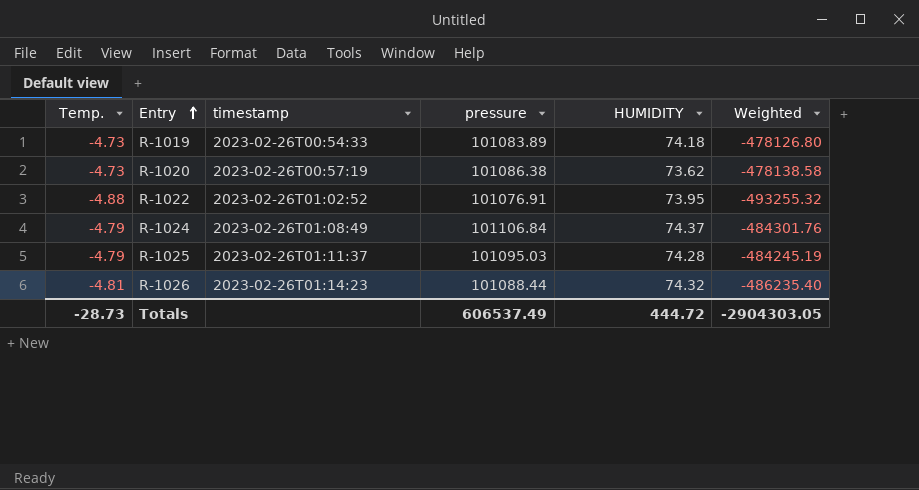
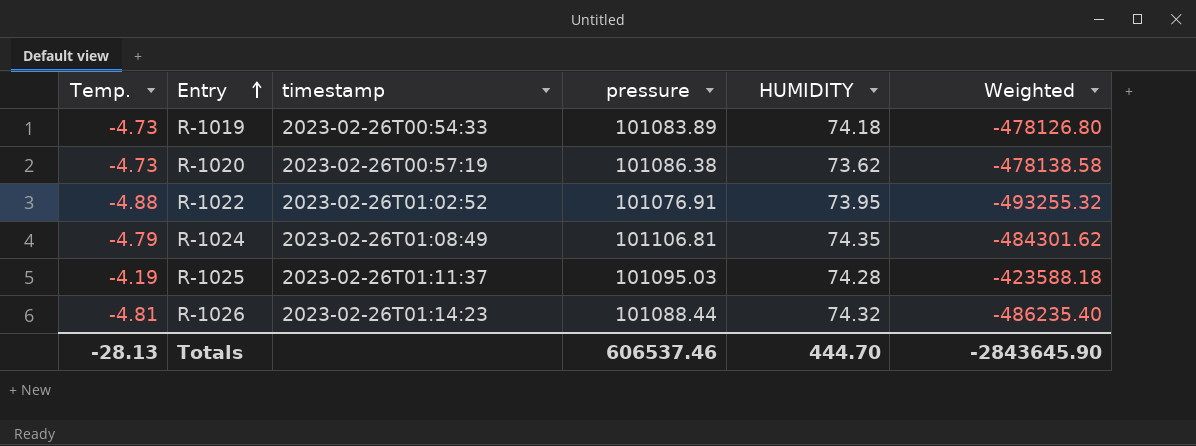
R-1024 | pressure: 101106.84 -> 101106.81
R-1024 | HUMIDITY: 74.37 -> 74.35
R-1024 | Weighted: -484301.76 -> -484301.62
R-1025 | Temp.: -4.79 -> -4.19
R-1025 | Weighted: -484245.19 -> -423588.18
Totals | Temp.: -28.73 -> -28.13
Totals | pressure: 606537.49 -> 606537.46
Totals | HUMIDITY: 444.72 -> 444.70
Totals | Weighted: -2904303.05 -> -2843645.90

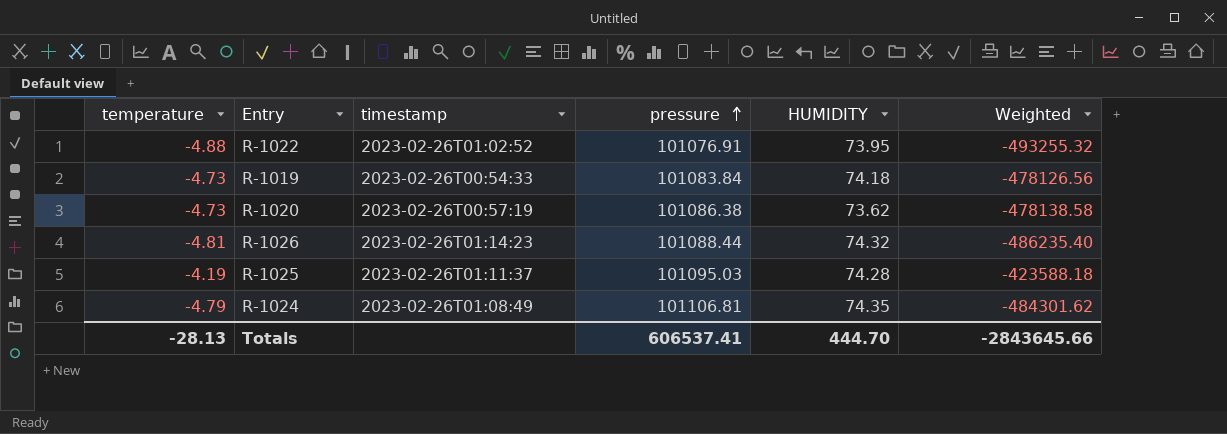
row order: Entry ascending -> pressure ascending
column name: Temp. -> temperature
R-1019 | pressure: 101083.89 -> 101083.84
R-1019 | Weighted: -478126.80 -> -478126.56
Totals | pressure: 606537.46 -> 606537.41
Totals | Weighted: -2843645.90 -> -2843645.66

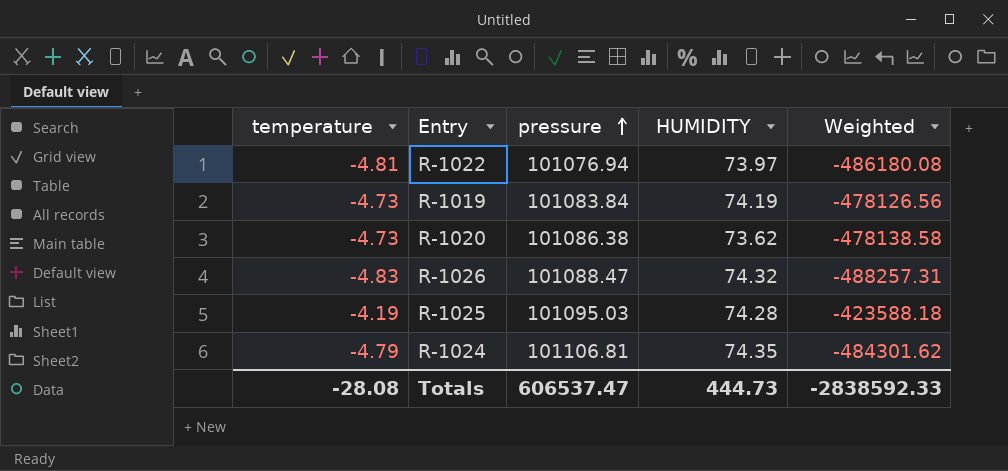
column timestamp | position: 3 -> none
R-1022 | temperature: -4.88 -> -4.81
R-1022 | pressure: 101076.91 -> 101076.94
R-1022 | HUMIDITY: 73.95 -> 73.97
R-1022 | Weighted: -493255.32 -> -486180.08
R-1019 | HUMIDITY: 74.18 -> 74.19
R-1026 | temperature: -4.81 -> -4.83
R-1026 | pressure: 101088.44 -> 101088.47
R-1026 | Weighted: -486235.40 -> -488257.31
Totals | temperature: -28.13 -> -28.08
Totals | pressure: 606537.41 -> 606537.47
Totals | HUMIDITY: 444.70 -> 444.73
Totals | Weighted: -2843645.66 -> -2838592.33

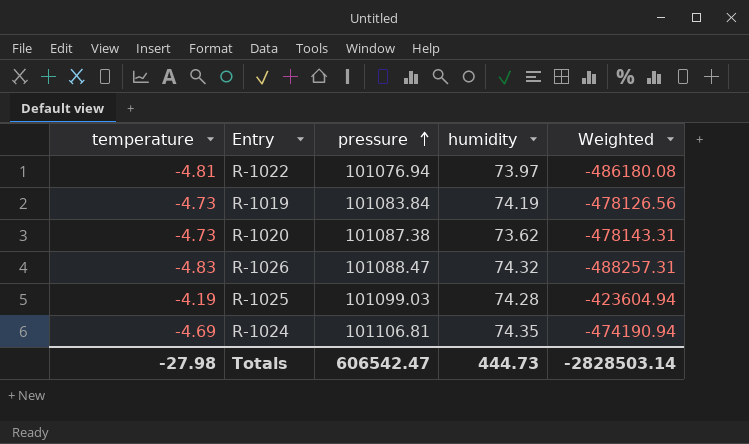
column name: HUMIDITY -> humidity
R-1020 | pressure: 101086.38 -> 101087.38
R-1020 | Weighted: -478138.58 -> -478143.31
R-1025 | pressure: 101095.03 -> 101099.03
R-1025 | Weighted: -423588.18 -> -423604.94
R-1024 | temperature: -4.79 -> -4.69
R-1024 | Weighted: -484301.62 -> -474190.94
Totals | temperature: -28.08 -> -27.98
Totals | pressure: 606537.47 -> 606542.47
Totals | Weighted: -2838592.33 -> -2828503.14

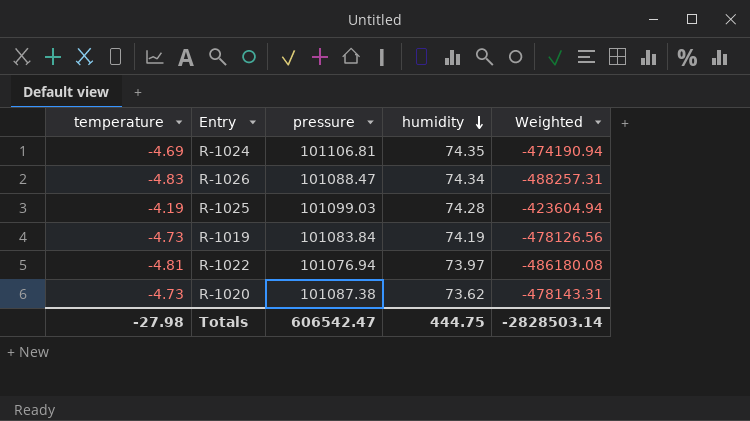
row order: pressure ascending -> humidity descending
R-1026 | humidity: 74.32 -> 74.34
Totals | humidity: 444.73 -> 444.75

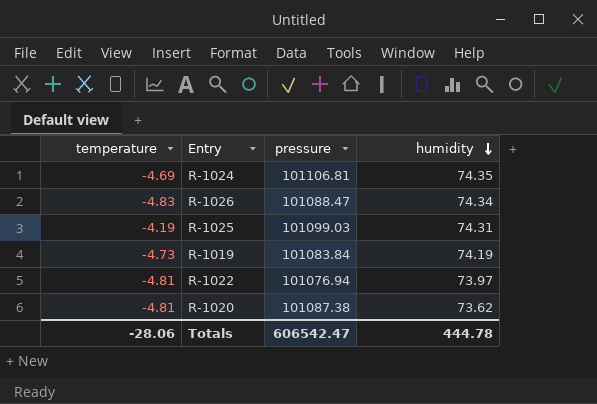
column Weighted | formula: [temperature] * [pressure] -> none
R-1025 | humidity: 74.28 -> 74.31
R-1020 | temperature: -4.73 -> -4.81
Totals | temperature: -27.98 -> -28.06
Totals | humidity: 444.75 -> 444.78

